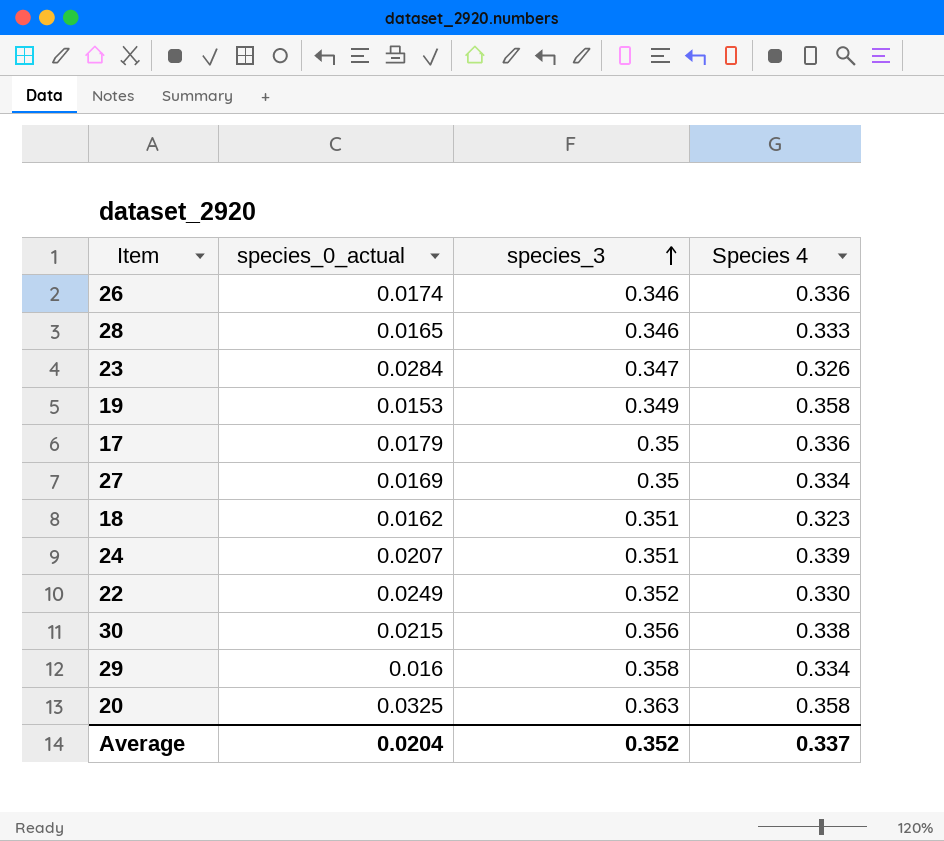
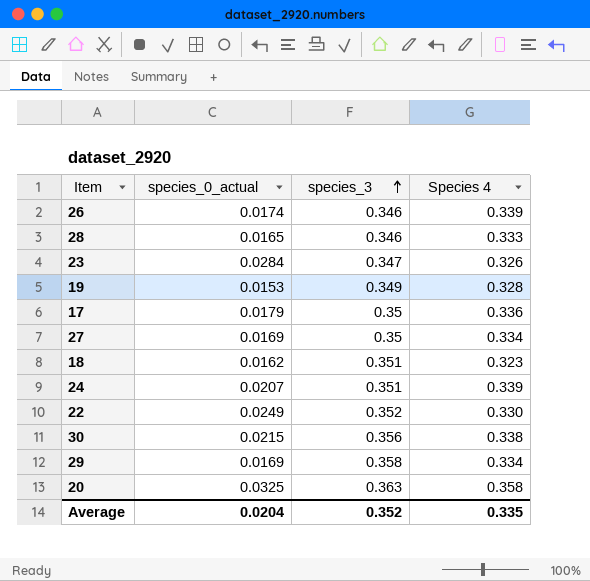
26 | Species 4: 0.336 -> 0.339
19 | Species 4: 0.358 -> 0.328
29 | species_0_actual: 0.016 -> 0.0169
Average | Species 4: 0.337 -> 0.335

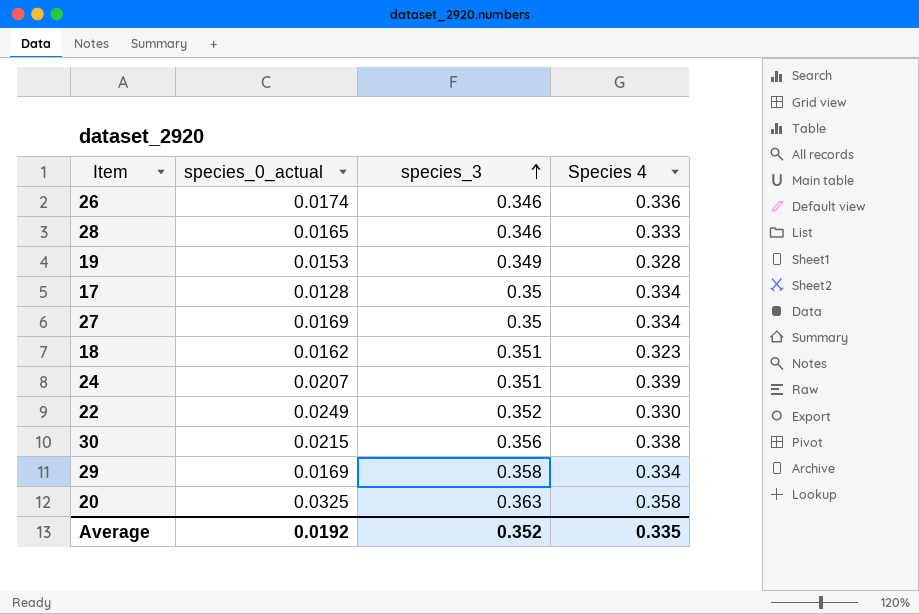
row 23: 0.0284 | 0.347 | 0.326 -> none
26 | Species 4: 0.339 -> 0.336
17 | species_0_actual: 0.0179 -> 0.0128
17 | Species 4: 0.336 -> 0.334
Average | species_0_actual: 0.0204 -> 0.0192

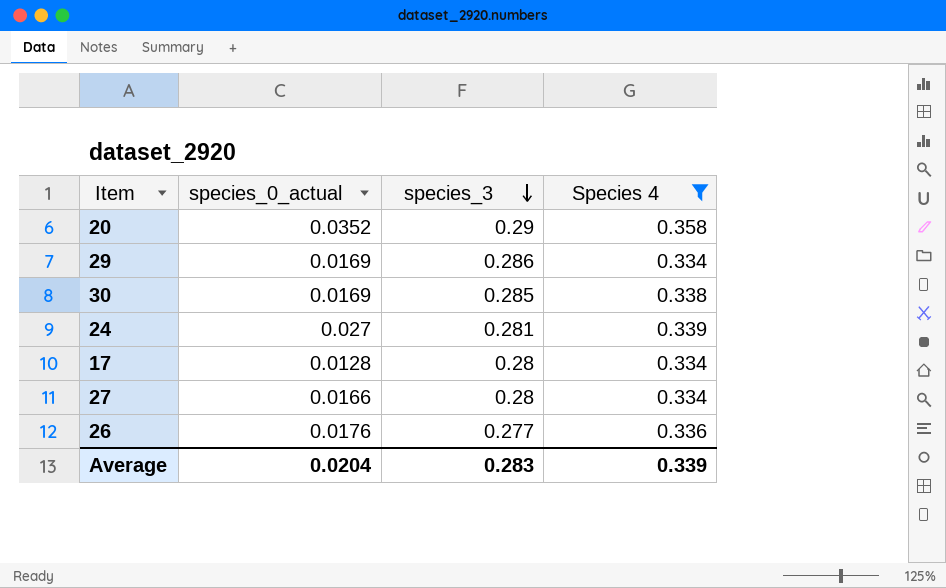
filter: none -> Species 4 >= 0.334
row order: species_3 ascending -> species_3 descending
20 | species_0_actual: 0.0325 -> 0.0352
20 | species_3: 0.363 -> 0.29
29 | species_3: 0.358 -> 0.286
30 | species_0_actual: 0.0215 -> 0.0169
30 | species_3: 0.356 -> 0.285
24 | species_0_actual: 0.0207 -> 0.027
24 | species_3: 0.351 -> 0.281
17 | species_3: 0.35 -> 0.28
27 | species_0_actual: 0.0169 -> 0.0166
27 | species_3: 0.35 -> 0.28
26 | species_0_actual: 0.0174 -> 0.0176
26 | species_3: 0.346 -> 0.277
Average | species_0_actual: 0.0192 -> 0.0204
Average | species_3: 0.352 -> 0.283
Average | Species 4: 0.335 -> 0.339

